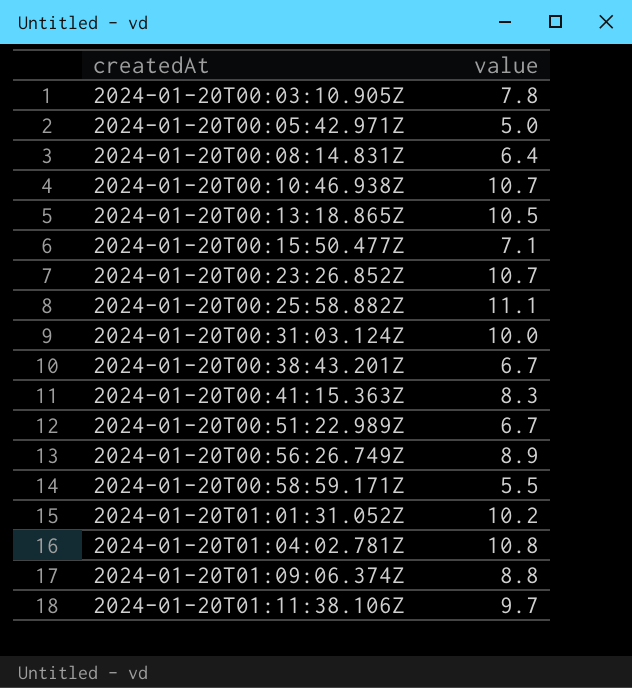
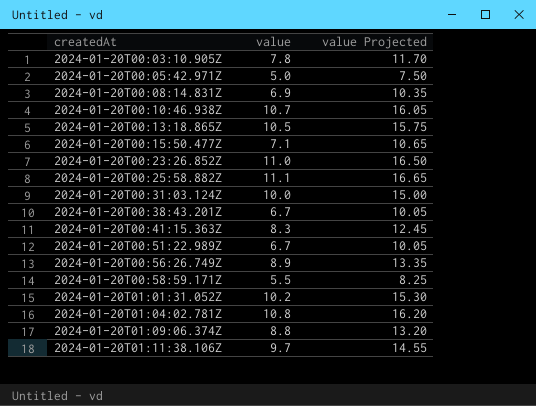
column value Projected | formula: none -> [value] * 1.5
2024-01-20T00:08:14.831Z | value: 6.4 -> 6.9
2024-01-20T00:23:26.852Z | value: 10.7 -> 11.0

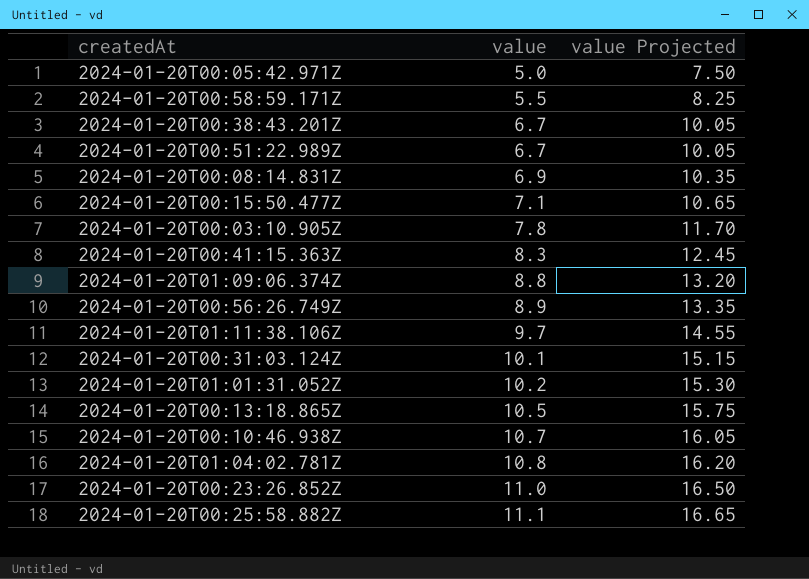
row order: createdAt ascending -> value ascending
2024-01-20T00:31:03.124Z | value: 10.0 -> 10.1
2024-01-20T00:31:03.124Z | value Projected: 15.00 -> 15.15

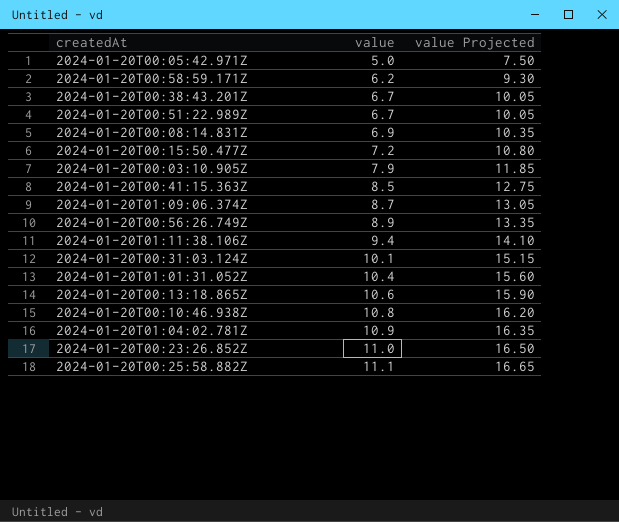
2024-01-20T00:58:59.171Z | value: 5.5 -> 6.2
2024-01-20T00:58:59.171Z | value Projected: 8.25 -> 9.30
2024-01-20T00:15:50.477Z | value: 7.1 -> 7.2
2024-01-20T00:15:50.477Z | value Projected: 10.65 -> 10.80
2024-01-20T00:03:10.905Z | value: 7.8 -> 7.9
2024-01-20T00:03:10.905Z | value Projected: 11.70 -> 11.85
2024-01-20T00:41:15.363Z | value: 8.3 -> 8.5
2024-01-20T00:41:15.363Z | value Projected: 12.45 -> 12.75
2024-01-20T01:09:06.374Z | value: 8.8 -> 8.7
2024-01-20T01:09:06.374Z | value Projected: 13.20 -> 13.05
2024-01-20T01:11:38.106Z | value: 9.7 -> 9.4
2024-01-20T01:11:38.106Z | value Projected: 14.55 -> 14.10
2024-01-20T01:01:31.052Z | value: 10.2 -> 10.4
2024-01-20T01:01:31.052Z | value Projected: 15.30 -> 15.60
2024-01-20T00:13:18.865Z | value: 10.5 -> 10.6
2024-01-20T00:13:18.865Z | value Projected: 15.75 -> 15.90
2024-01-20T00:10:46.938Z | value: 10.7 -> 10.8
2024-01-20T00:10:46.938Z | value Projected: 16.05 -> 16.20
2024-01-20T01:04:02.781Z | value: 10.8 -> 10.9
2024-01-20T01:04:02.781Z | value Projected: 16.20 -> 16.35

